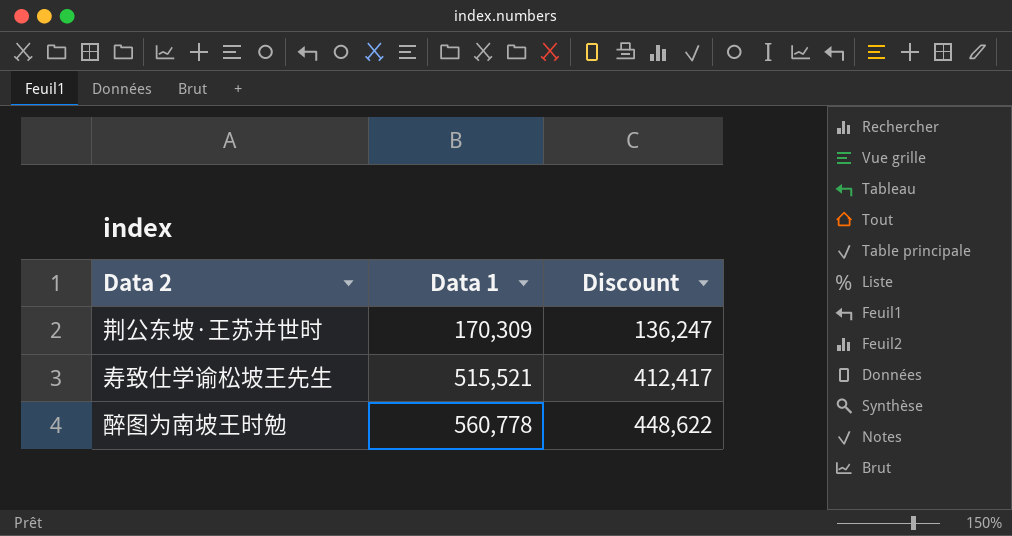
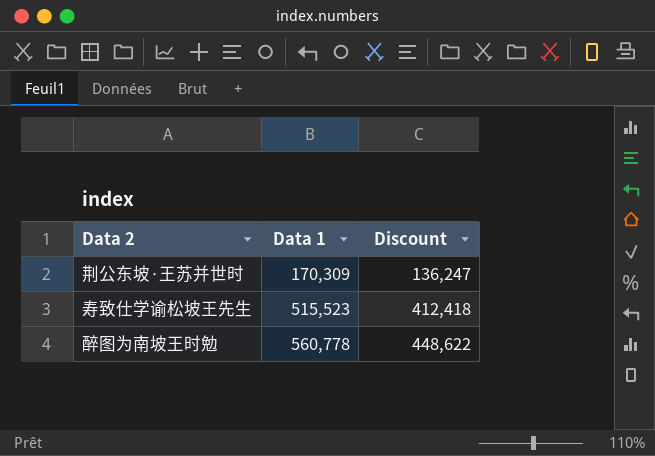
寿致仕学谕松坡王先生 | Data 1: 515,521 -> 515,523
寿致仕学谕松坡王先生 | Discount: 412,417 -> 412,418

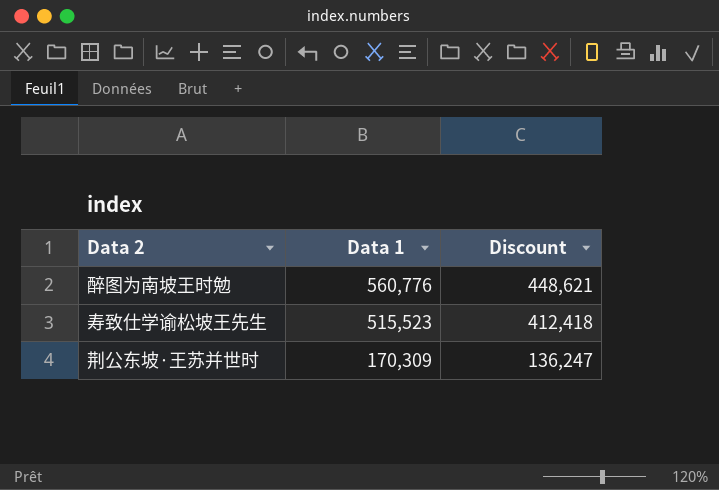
row order: Data 1 ascending -> Data 1 descending
醉图为南坡王时勉 | Data 1: 560,778 -> 560,776
醉图为南坡王时勉 | Discount: 448,622 -> 448,621

